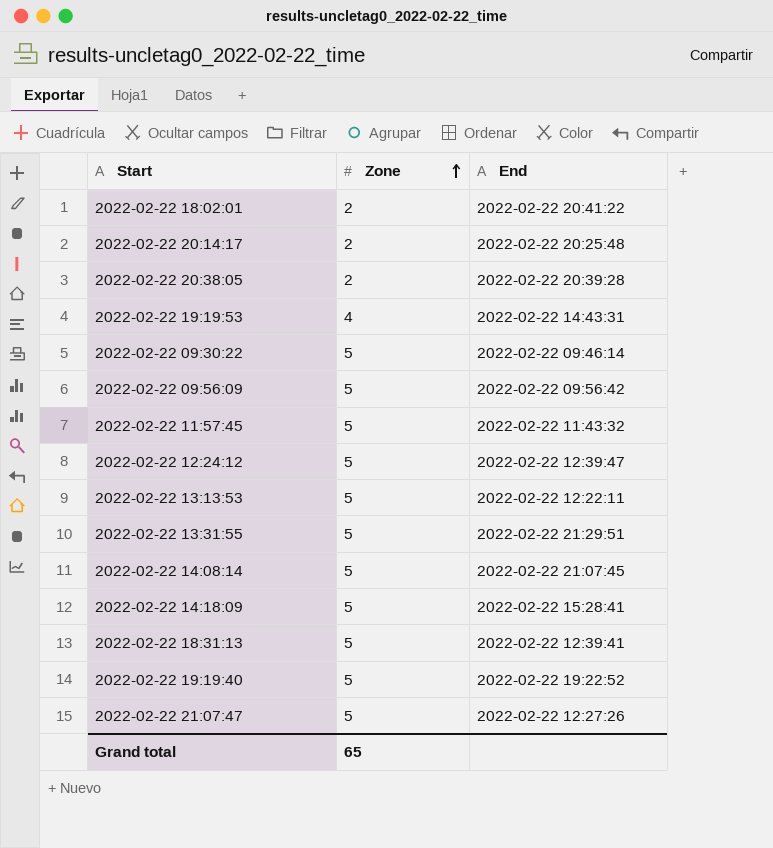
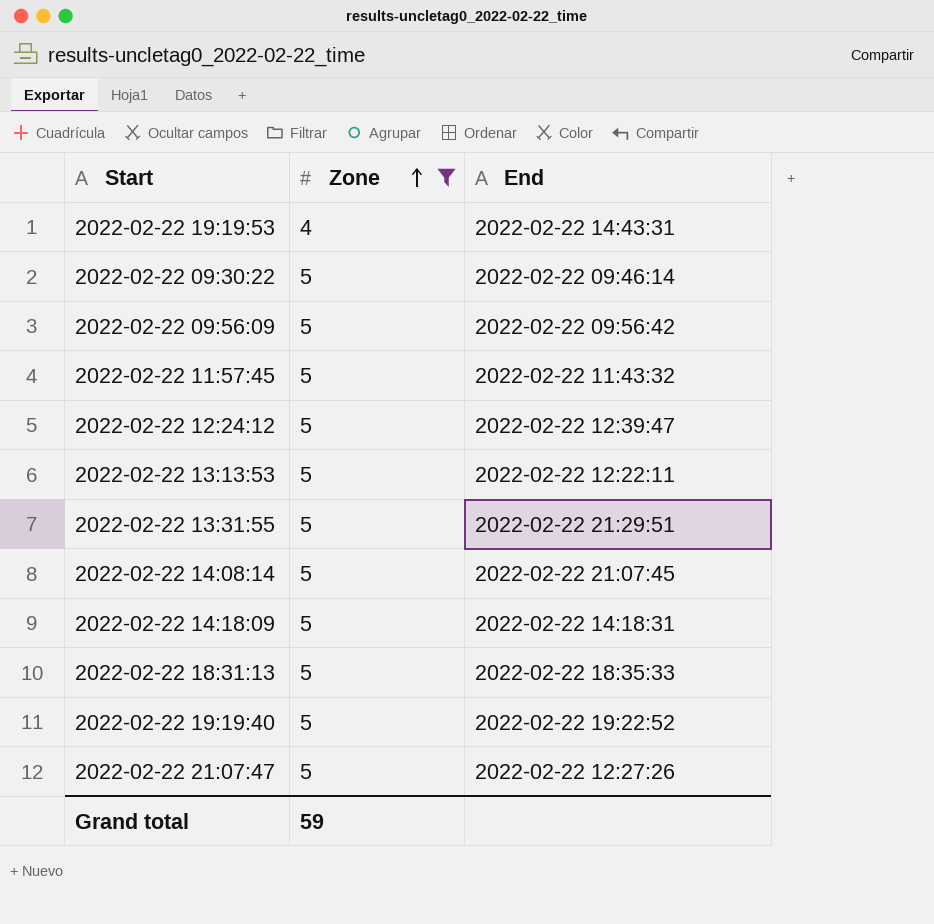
filter: none -> Zone != 2
2022-02-22 14:18:09 | End: 2022-02-22 15:28:41 -> 2022-02-22 14:18:31
2022-02-22 18:31:13 | End: 2022-02-22 12:39:41 -> 2022-02-22 18:35:33
Grand total | Zone: 65 -> 59

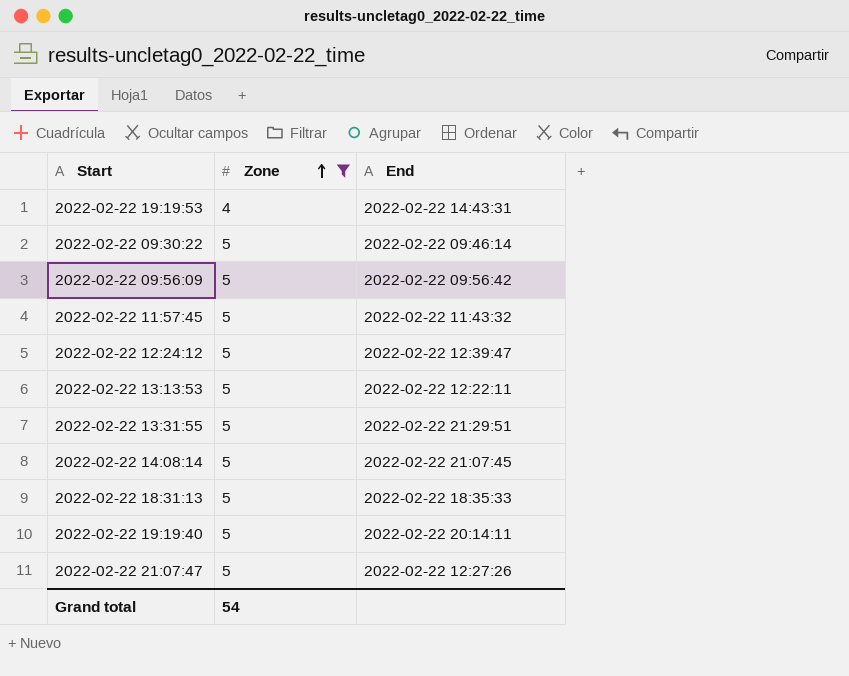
row 2022-02-22 14:18:09: 5 | 2022-02-22 14:18:31 -> none
2022-02-22 19:19:40 | End: 2022-02-22 19:22:52 -> 2022-02-22 20:14:11
Grand total | Zone: 59 -> 54

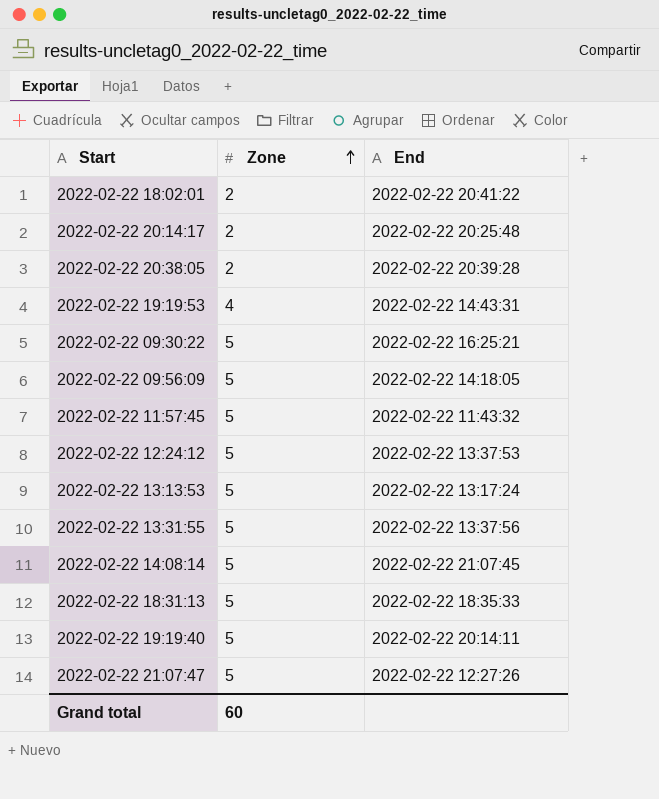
filter: Zone != 2 -> none
2022-02-22 09:30:22 | End: 2022-02-22 09:46:14 -> 2022-02-22 16:25:21
2022-02-22 09:56:09 | End: 2022-02-22 09:56:42 -> 2022-02-22 14:18:05
2022-02-22 12:24:12 | End: 2022-02-22 12:39:47 -> 2022-02-22 13:37:53
2022-02-22 13:13:53 | End: 2022-02-22 12:22:11 -> 2022-02-22 13:17:24
2022-02-22 13:31:55 | End: 2022-02-22 21:29:51 -> 2022-02-22 13:37:56
Grand total | Zone: 54 -> 60

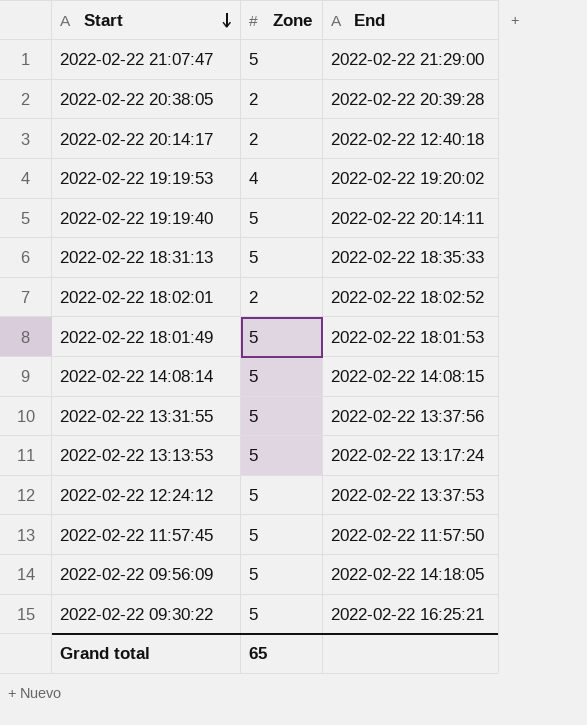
row order: Zone ascending -> Start descending
2022-02-22 21:07:47 | End: 2022-02-22 12:27:26 -> 2022-02-22 21:29:00
2022-02-22 20:14:17 | End: 2022-02-22 20:25:48 -> 2022-02-22 12:40:18
2022-02-22 19:19:53 | End: 2022-02-22 14:43:31 -> 2022-02-22 19:20:02
2022-02-22 18:02:01 | End: 2022-02-22 20:41:22 -> 2022-02-22 18:02:52
row 2022-02-22 18:01:49: none -> 5 | 2022-02-22 18:01:53
2022-02-22 14:08:14 | End: 2022-02-22 21:07:45 -> 2022-02-22 14:08:15
2022-02-22 11:57:45 | End: 2022-02-22 11:43:32 -> 2022-02-22 11:57:50
Grand total | Zone: 60 -> 65

